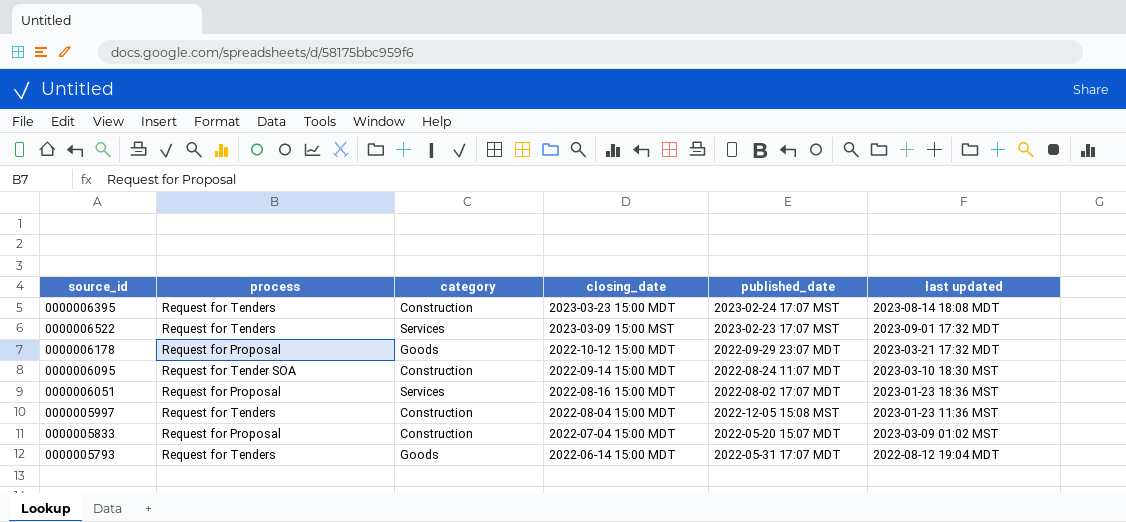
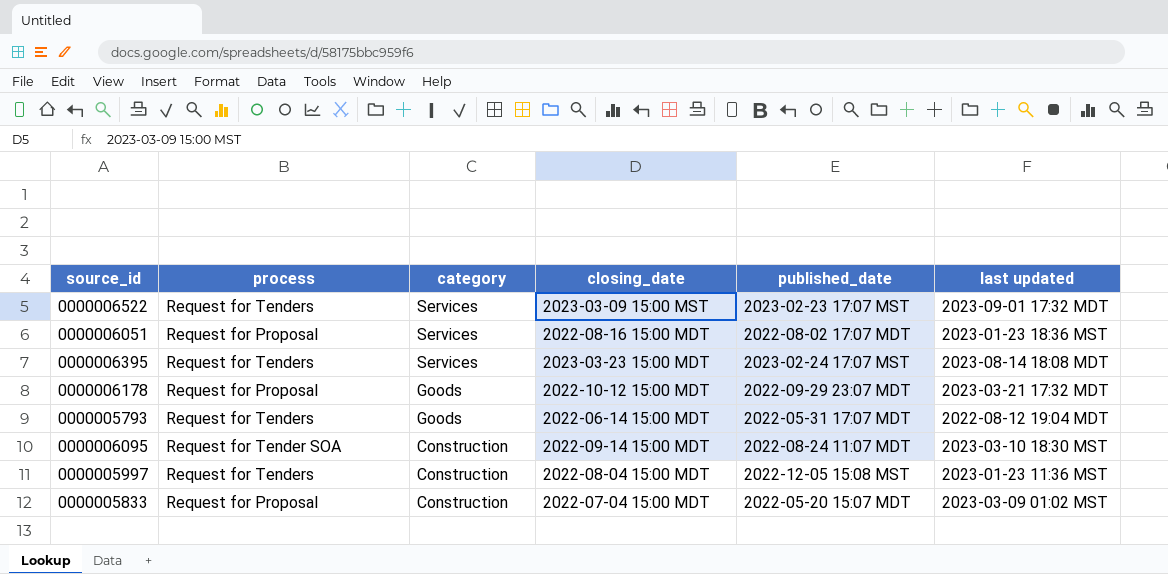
row order: closing_date descending -> category descending
0000006395 | category: Construction -> Services

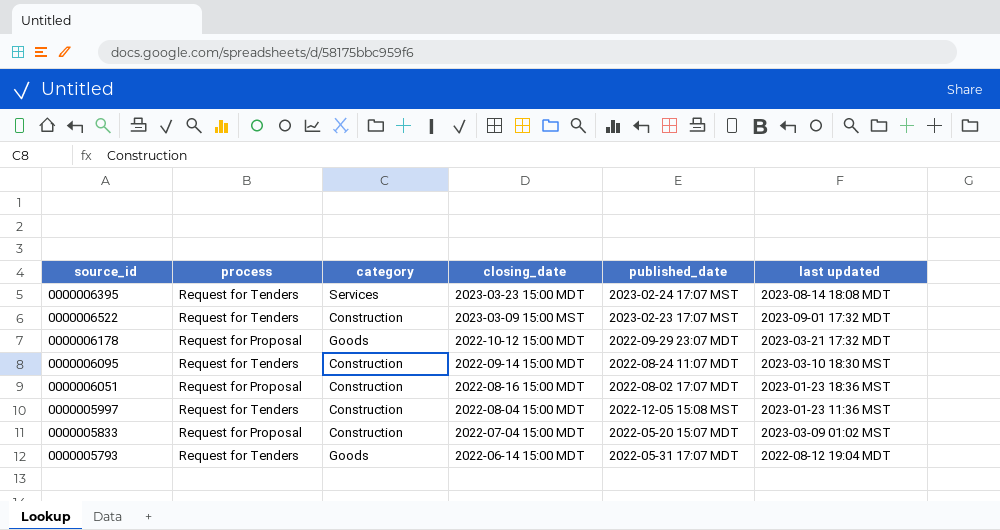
row order: category descending -> closing_date descending
0000006522 | category: Services -> Construction
0000006095 | process: Request for Tender SOA -> Request for Tenders
0000006051 | category: Services -> Construction

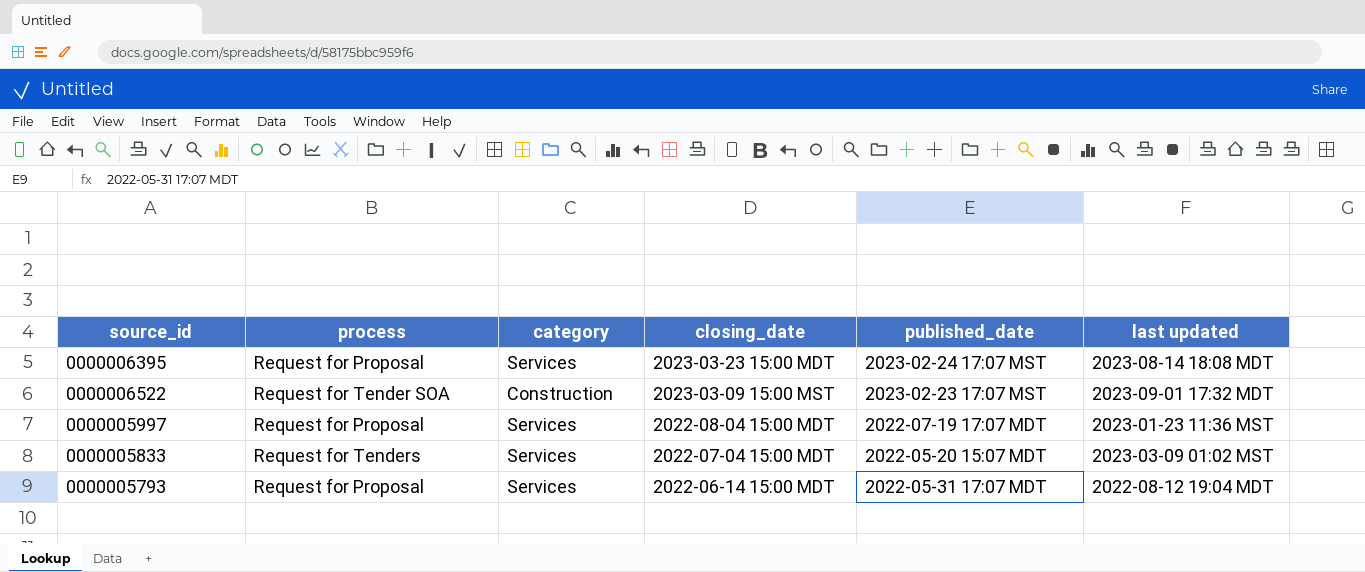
row 0000006178: Request for Proposal | Goods | 2022-10-12 15:00 MDT | 2022-09-29 23:07 MDT | 2023-03-21 17:32 MDT -> none
row 0000006095: Request for Tenders | Construction | 2022-09-14 15:00 MDT | 2022-08-24 11:07 MDT | 2023-03-10 18:30 MST -> none
row 0000006051: Request for Proposal | Construction | 2022-08-16 15:00 MDT | 2022-08-02 17:07 MDT | 2023-01-23 18:36 MST -> none
0000006395 | process: Request for Tenders -> Request for Proposal
0000006522 | process: Request for Tenders -> Request for Tender SOA
0000005997 | process: Request for Tenders -> Request for Proposal
0000005997 | category: Construction -> Services
0000005997 | published_date: 2022-12-05 15:08 MST -> 2022-07-19 17:07 MDT
0000005833 | process: Request for Proposal -> Request for Tenders
0000005833 | category: Construction -> Services
0000005793 | process: Request for Tenders -> Request for Proposal
0000005793 | category: Goods -> Services

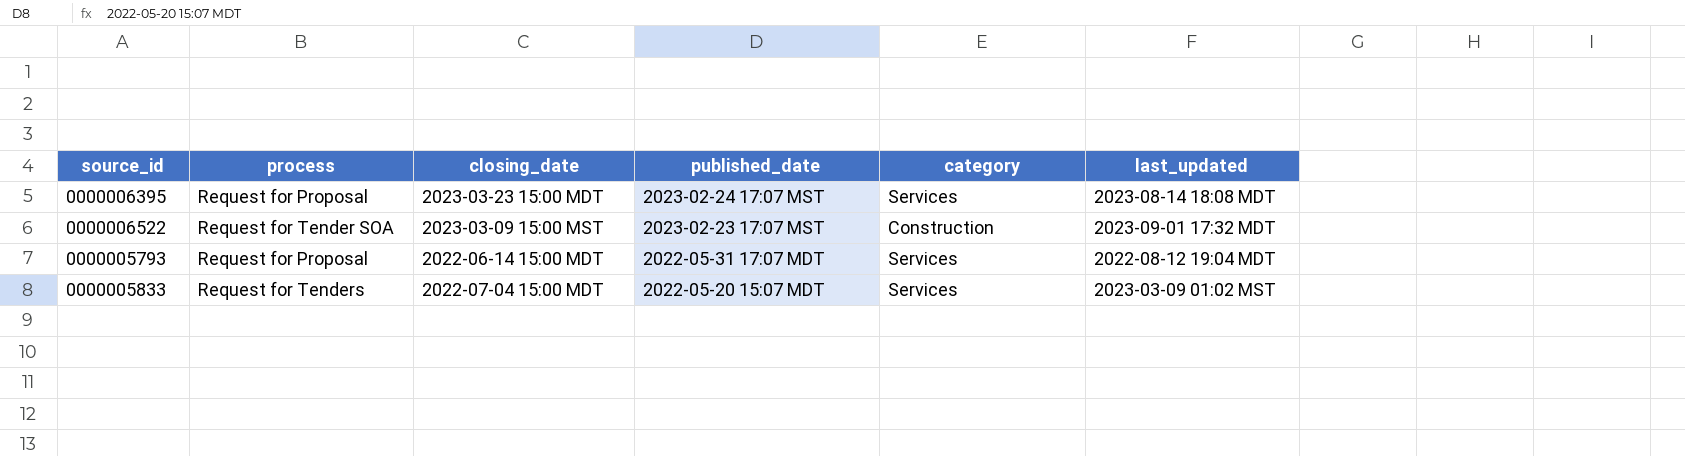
row order: closing_date descending -> published_date descending
column category | position: 3 -> 5
column name: last updated -> last_updated
row 0000005997: Request for Proposal | Services | 2022-08-04 15:00 MDT | 2022-07-19 17:07 MDT | 2023-01-23 11:36 MST -> none

